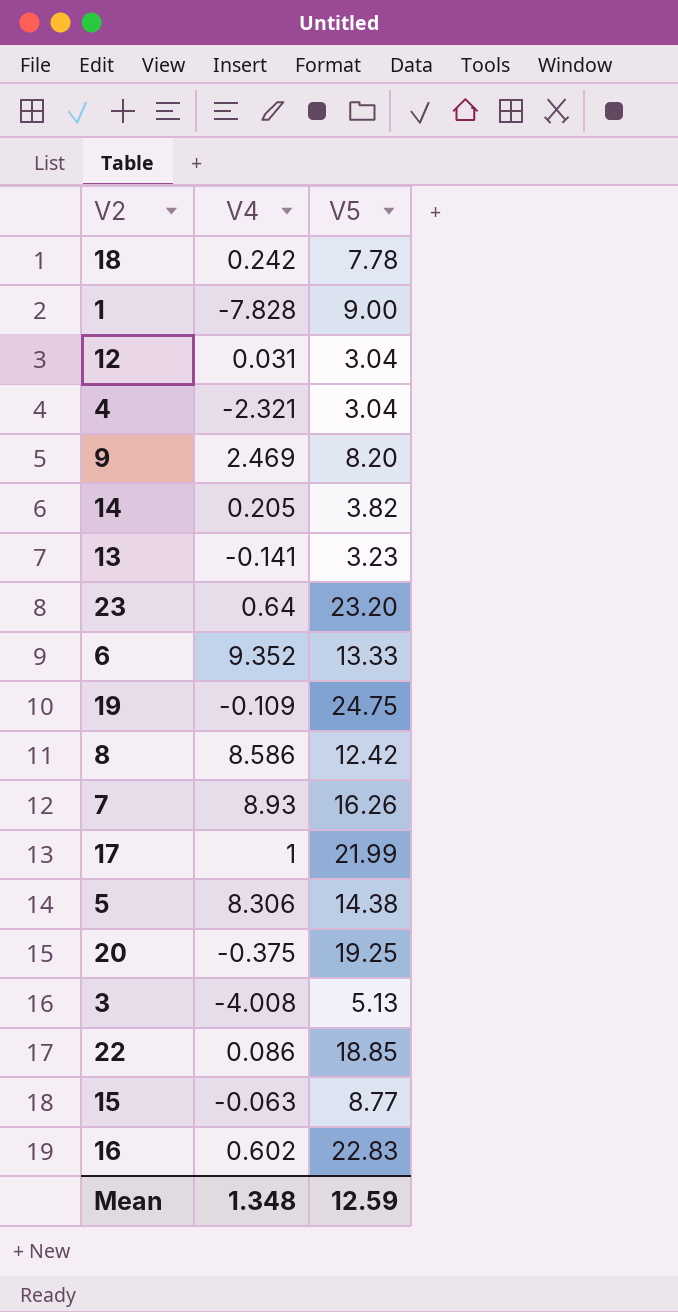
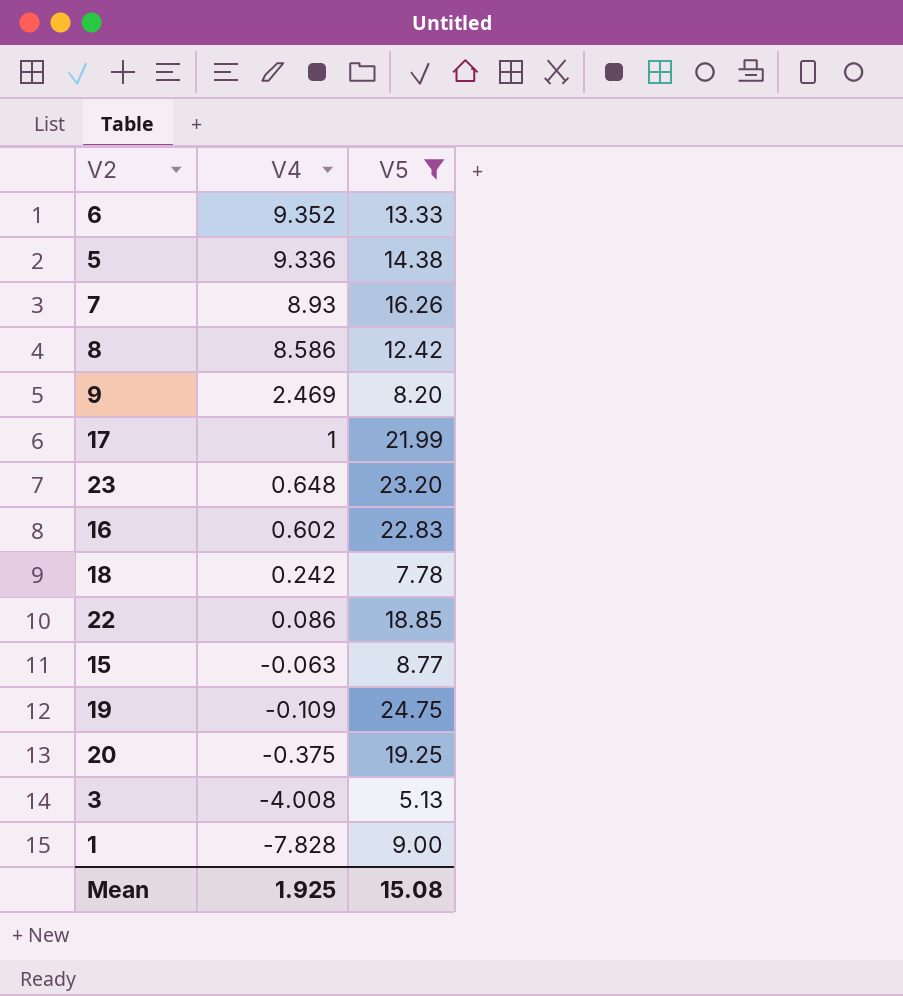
filter: none -> V5 >= 5.13
row order: none -> V4 descending
5 | V4: 8.306 -> 9.336
23 | V4: 0.64 -> 0.648
Mean | V4: 1.348 -> 1.925
Mean | V5: 12.59 -> 15.08

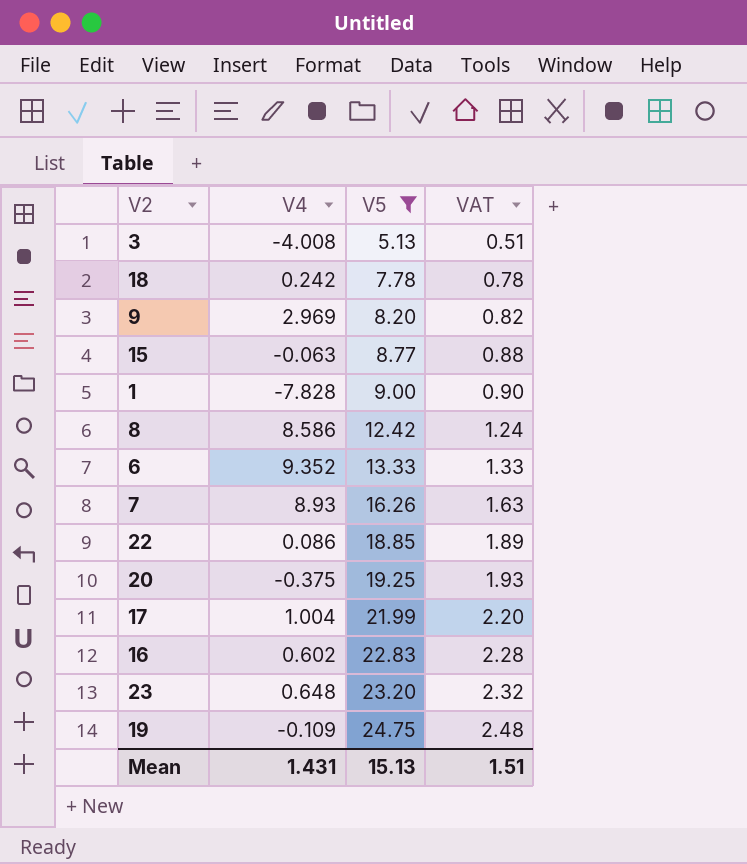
row order: V4 descending -> V5 ascending
column VAT | formula: none -> [V5] * 0.1
row 5: 9.336 | 14.38 -> none
9 | V4: 2.469 -> 2.969
17 | V4: 1 -> 1.004
Mean | V4: 1.925 -> 1.431
Mean | V5: 15.08 -> 15.13

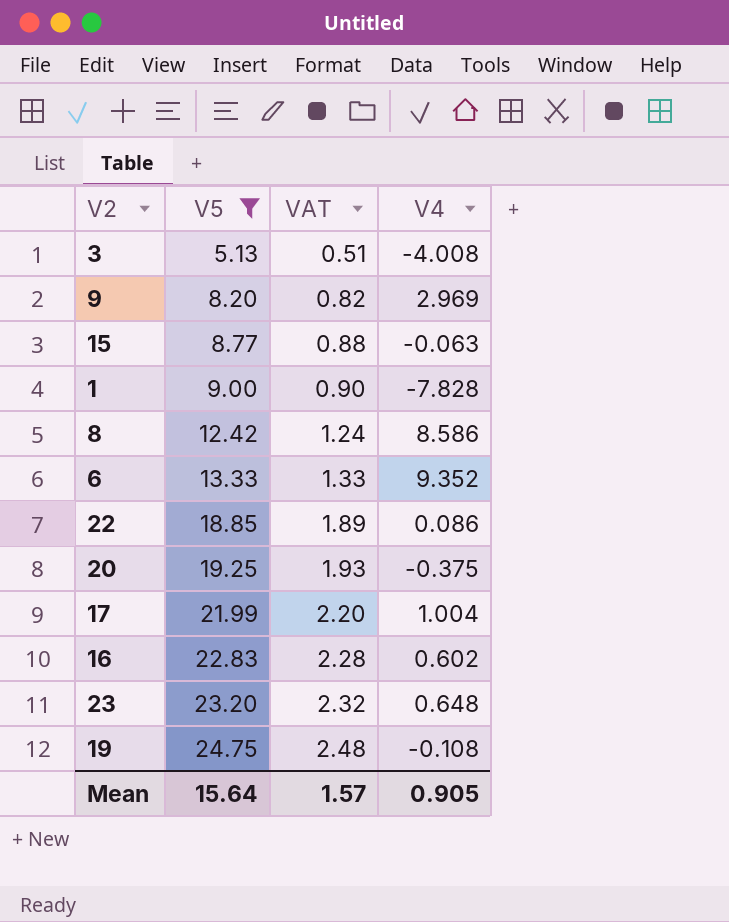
column V4 | position: 2 -> 4
row 18: 0.242 | 7.78 | 0.78 -> none
row 7: 8.93 | 16.26 | 1.63 -> none
19 | V4: -0.109 -> -0.108
Mean | V5: 15.13 -> 15.64
Mean | VAT: 1.51 -> 1.57
Mean | V4: 1.431 -> 0.905

